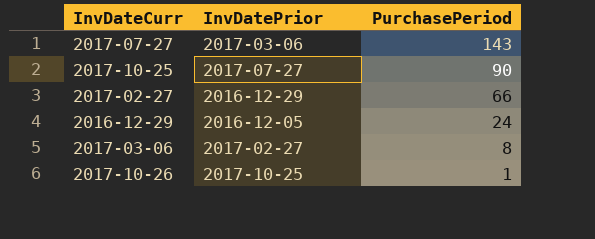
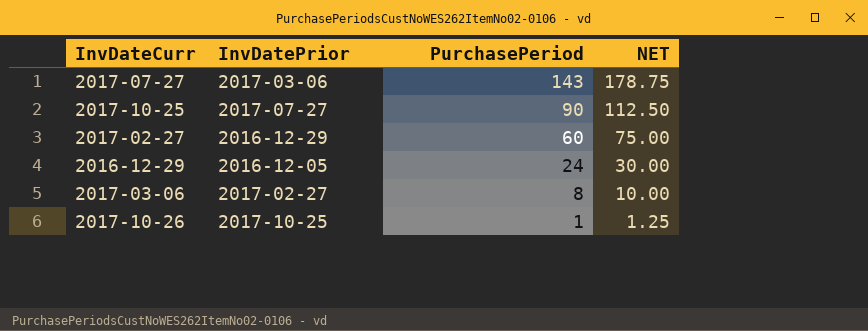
column NET | formula: none -> [PurchasePeriod] * 1.25
2017-02-27 | PurchasePeriod: 66 -> 60

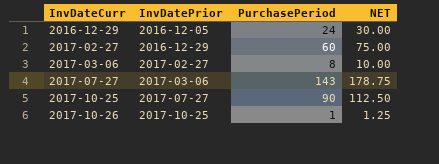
row order: PurchasePeriod descending -> InvDateCurr ascending

